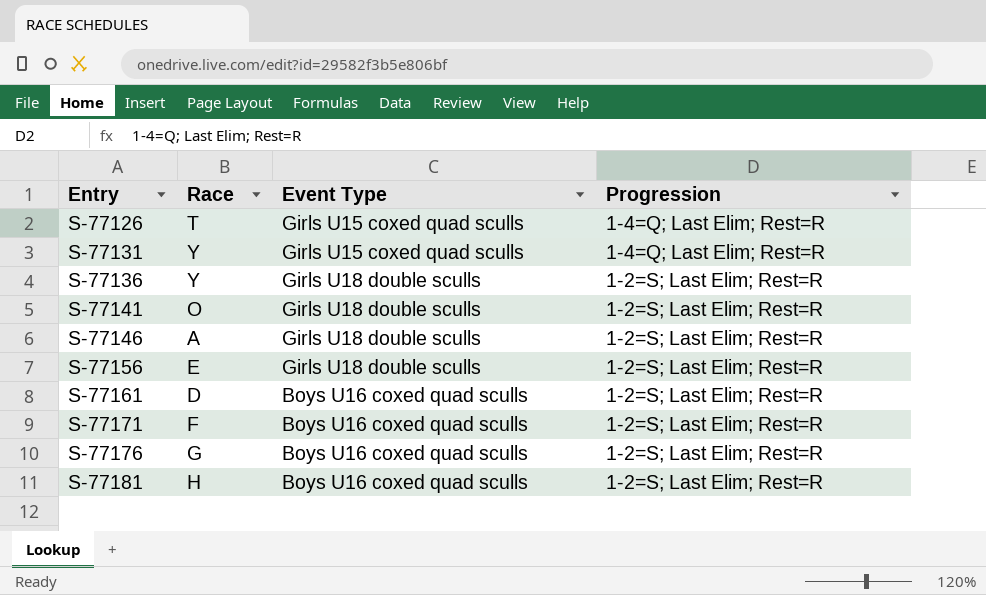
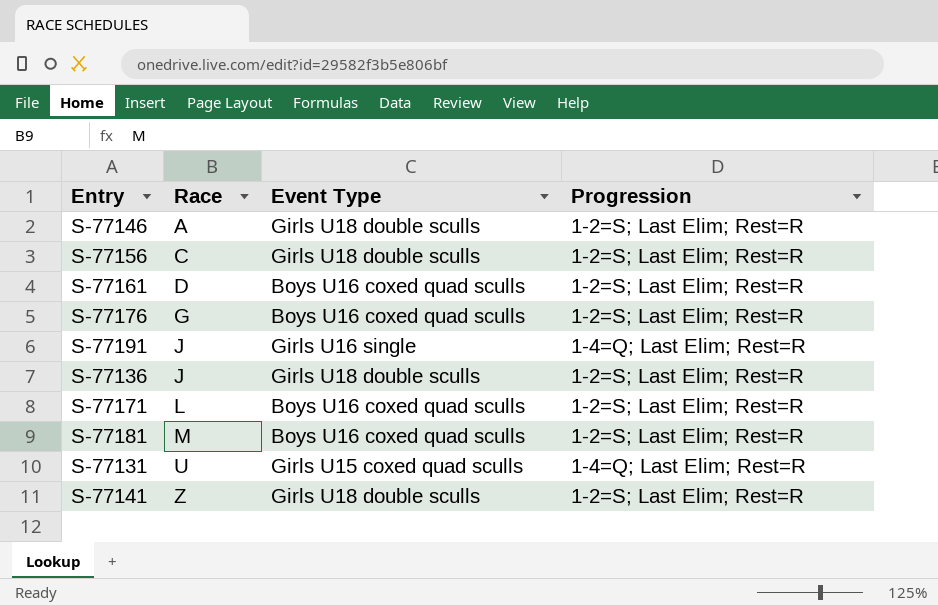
row order: Entry ascending -> Race ascending
row S-77126: T | Girls U15 coxed quad sculls | 1-4=Q; Last Elim; Rest=R -> none
S-77156 | Race: E -> C
row S-77191: none -> J | Girls U16 single | 1-4=Q; Last Elim; Rest=R
S-77136 | Race: Y -> J
S-77171 | Race: F -> L
S-77181 | Race: H -> M
S-77131 | Race: Y -> U
S-77141 | Race: O -> Z

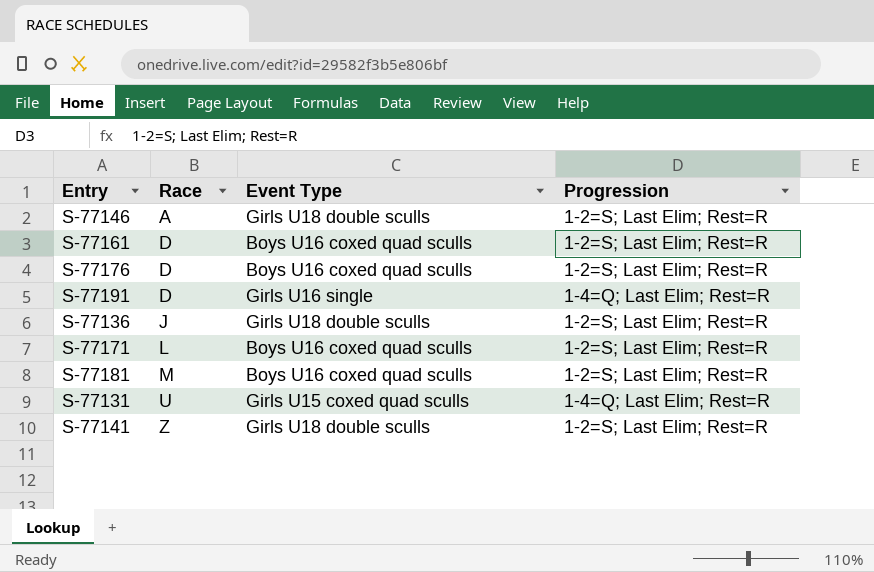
row S-77156: C | Girls U18 double sculls | 1-2=S; Last Elim; Rest=R -> none
S-77176 | Race: G -> D
S-77191 | Race: J -> D

